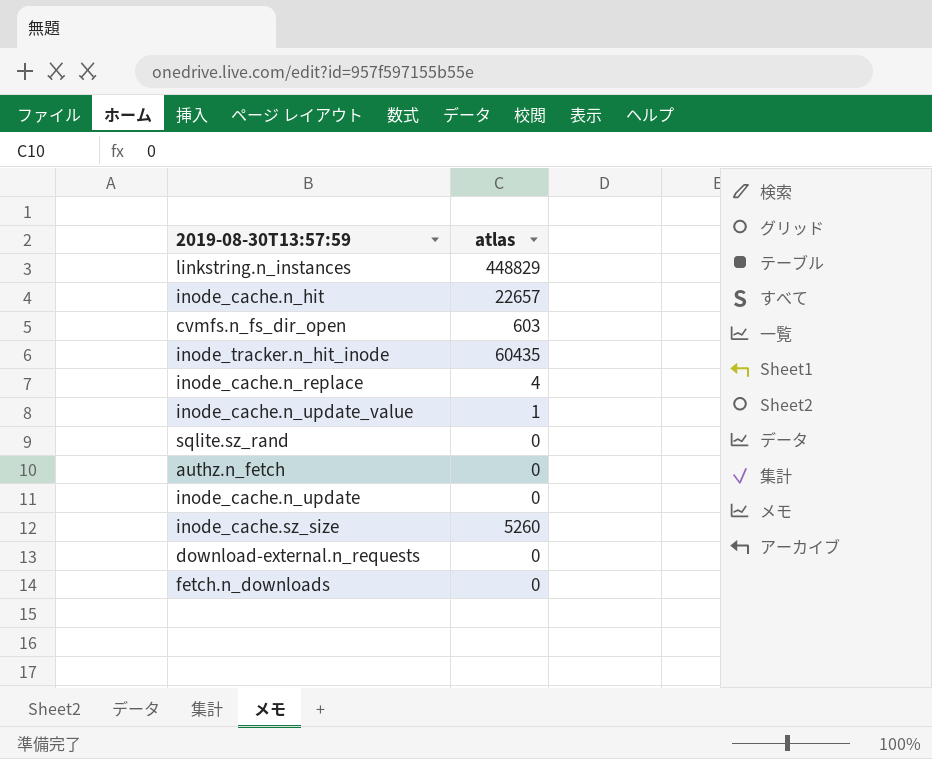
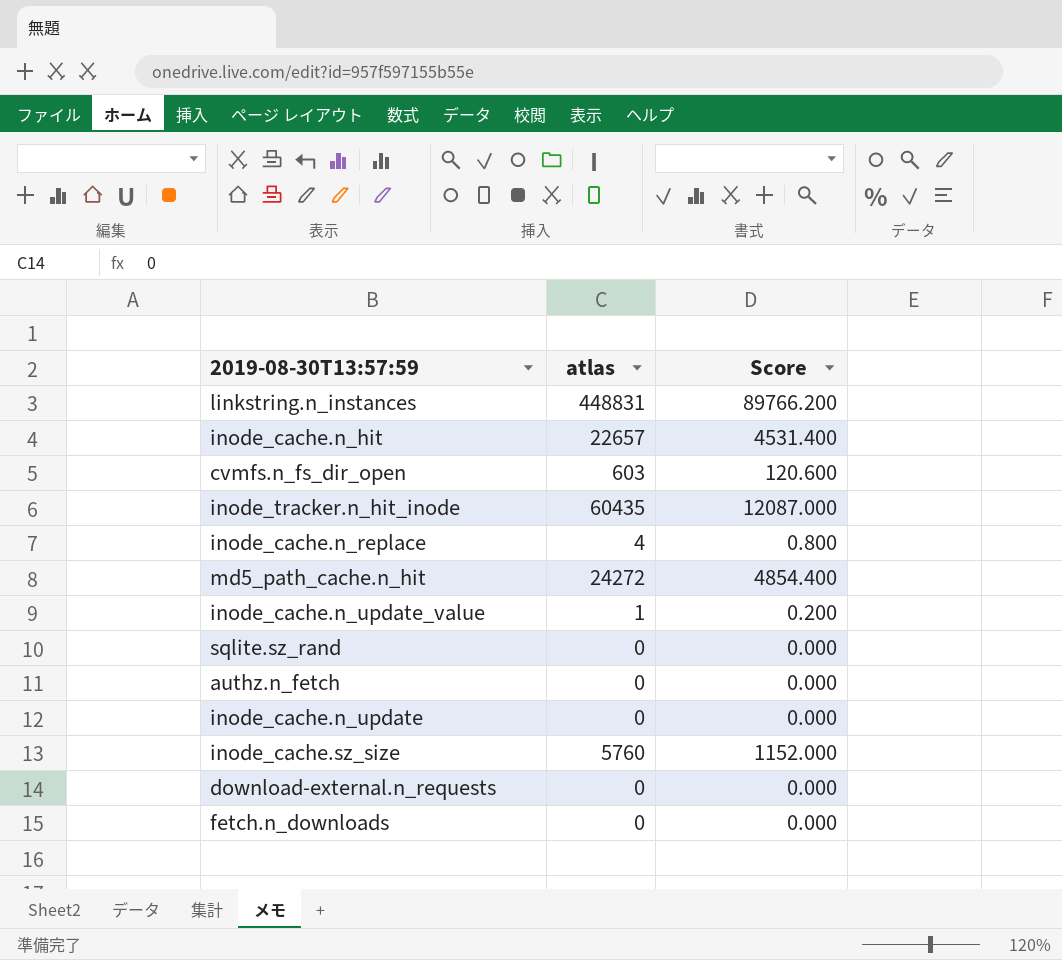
column Score | formula: none -> [atlas] * 0.2
linkstring.n_instances | atlas: 448829 -> 448831
row md5_path_cache.n_hit: none -> 24272 | 4854.400
inode_cache.sz_size | atlas: 5260 -> 5760

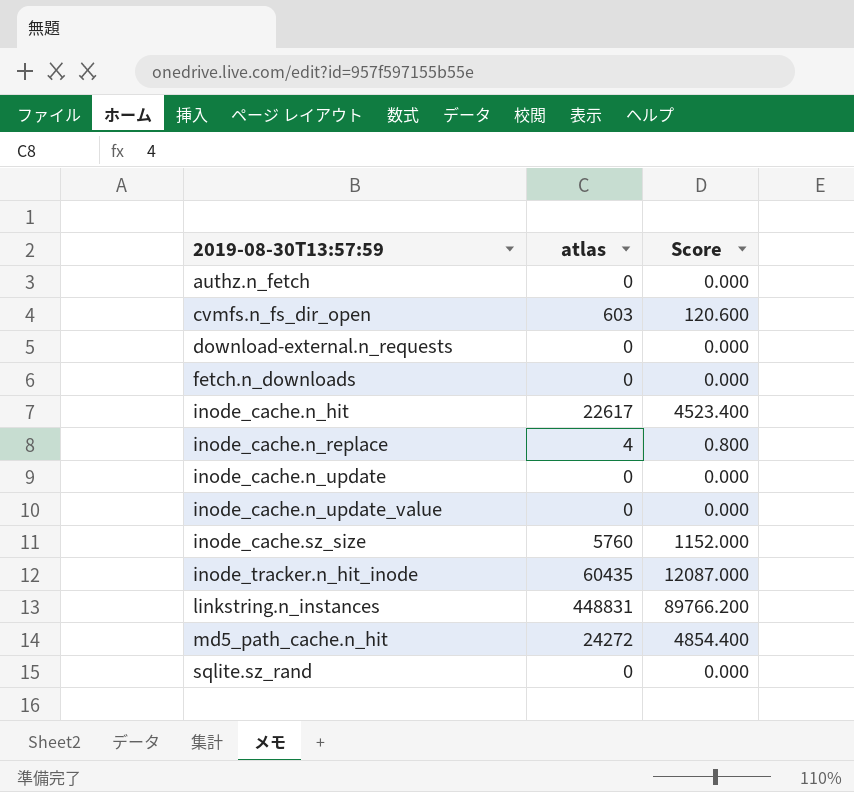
row order: none -> 2019-08-30T13:57:59 ascending
inode_cache.n_hit | atlas: 22657 -> 22617
inode_cache.n_hit | Score: 4531.400 -> 4523.400
inode_cache.n_update_value | atlas: 1 -> 0
inode_cache.n_update_value | Score: 0.200 -> 0.000

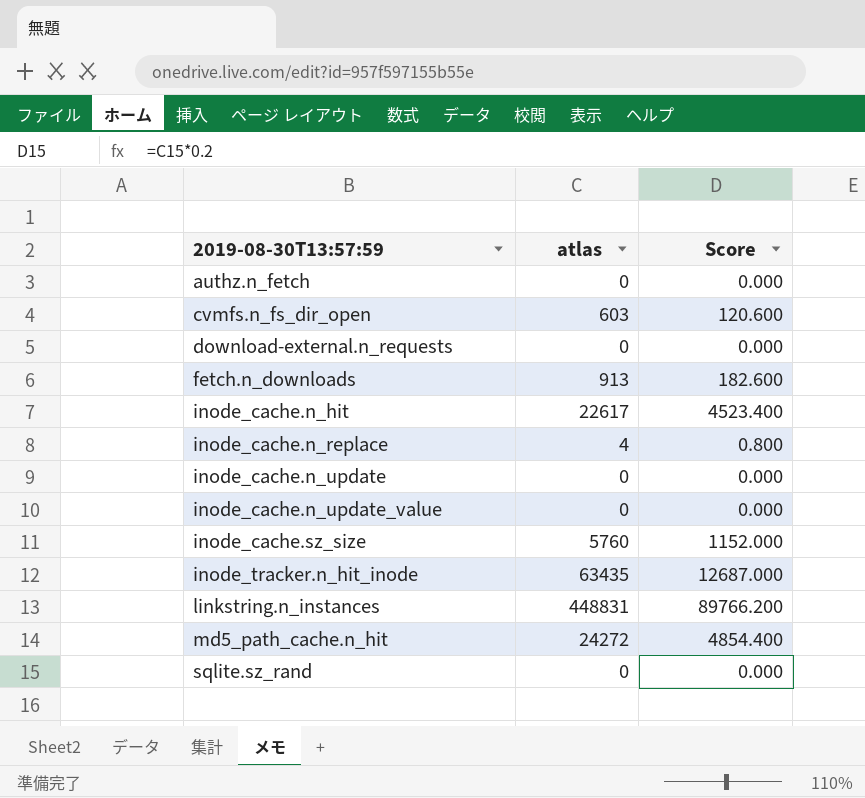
fetch.n_downloads | atlas: 0 -> 913
fetch.n_downloads | Score: 0.000 -> 182.600
inode_tracker.n_hit_inode | atlas: 60435 -> 63435
inode_tracker.n_hit_inode | Score: 12087.000 -> 12687.000

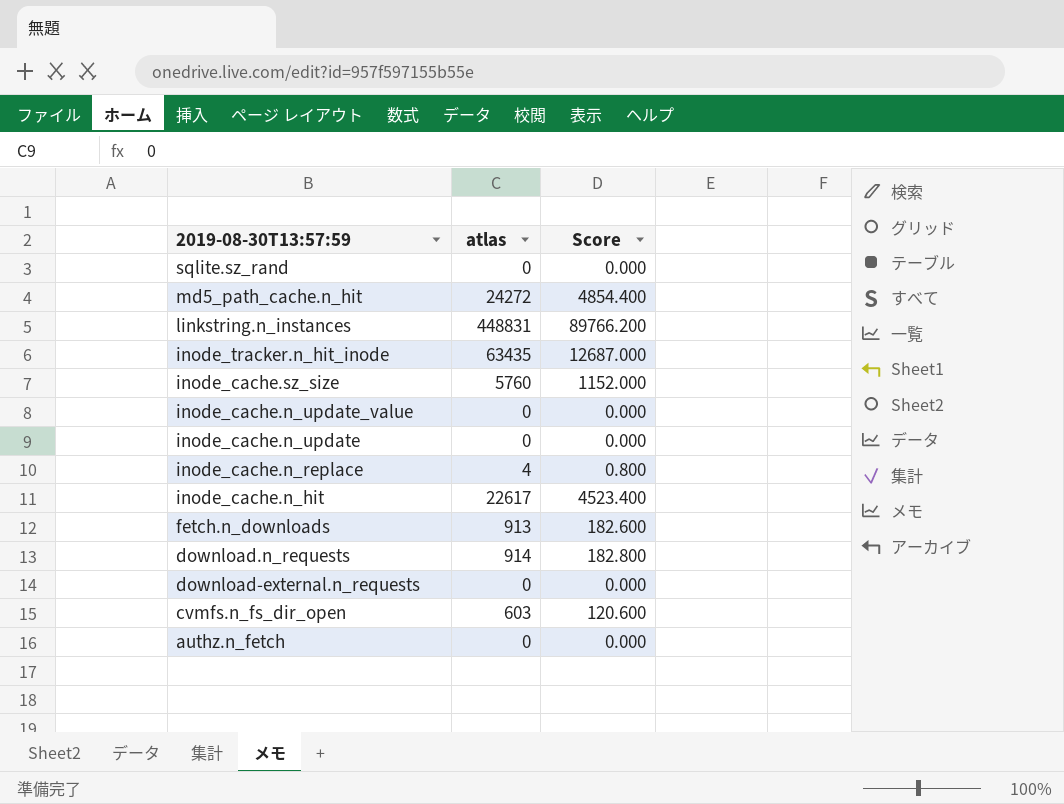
row order: 2019-08-30T13:57:59 ascending -> 2019-08-30T13:57:59 descending
row download.n_requests: none -> 914 | 182.800

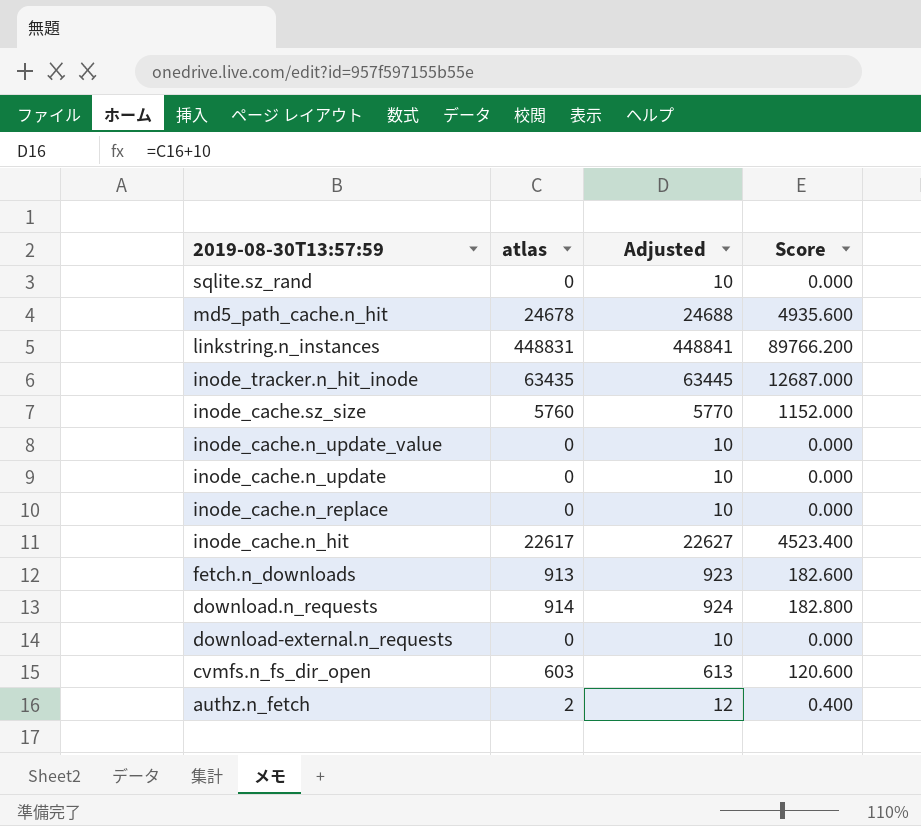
column Adjusted | formula: none -> [atlas] + 10
md5_path_cache.n_hit | atlas: 24272 -> 24678
md5_path_cache.n_hit | Score: 4854.400 -> 4935.600
inode_cache.n_replace | atlas: 4 -> 0
inode_cache.n_replace | Score: 0.800 -> 0.000
authz.n_fetch | atlas: 0 -> 2
authz.n_fetch | Score: 0.000 -> 0.400

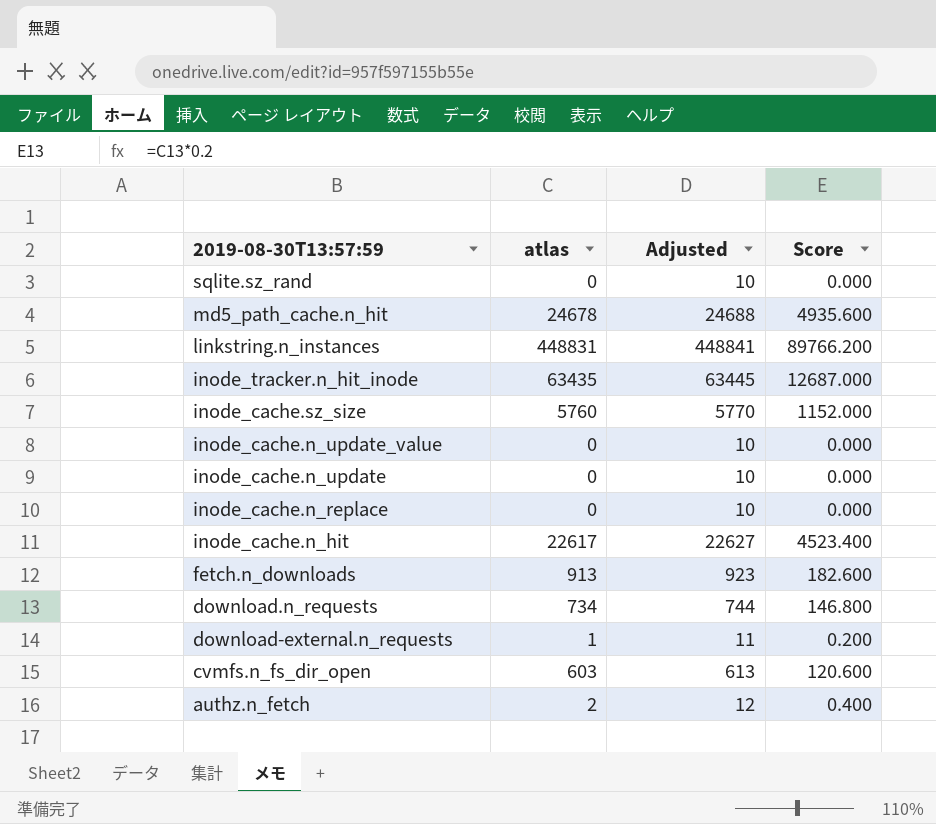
download.n_requests | atlas: 914 -> 734
download.n_requests | Adjusted: 924 -> 744
download.n_requests | Score: 182.800 -> 146.800
download-external.n_requests | atlas: 0 -> 1
download-external.n_requests | Adjusted: 10 -> 11
download-external.n_requests | Score: 0.000 -> 0.200

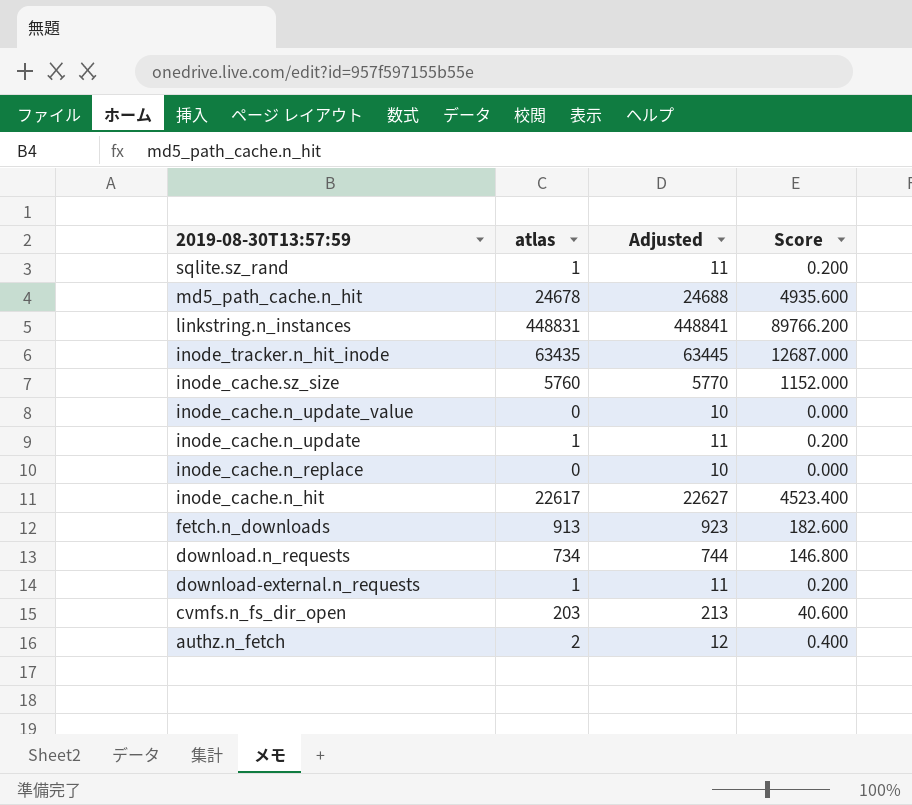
sqlite.sz_rand | atlas: 0 -> 1
sqlite.sz_rand | Adjusted: 10 -> 11
sqlite.sz_rand | Score: 0.000 -> 0.200
inode_cache.n_update | atlas: 0 -> 1
inode_cache.n_update | Adjusted: 10 -> 11
inode_cache.n_update | Score: 0.000 -> 0.200
cvmfs.n_fs_dir_open | atlas: 603 -> 203
cvmfs.n_fs_dir_open | Adjusted: 613 -> 213
cvmfs.n_fs_dir_open | Score: 120.600 -> 40.600

